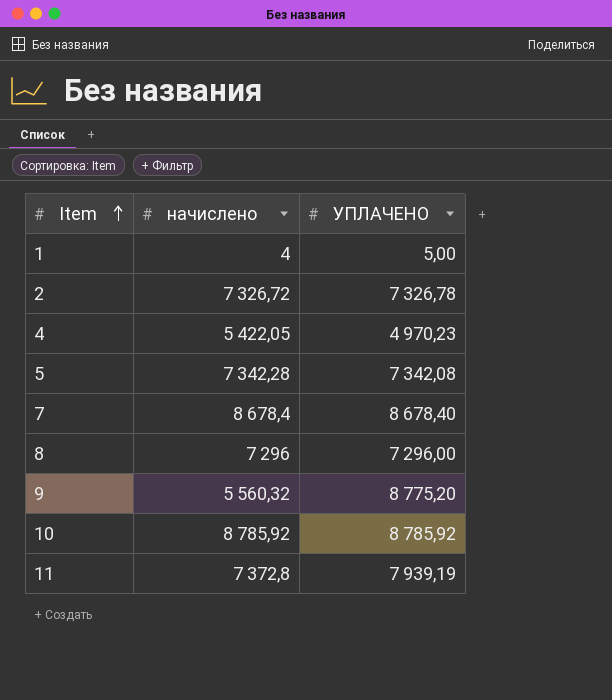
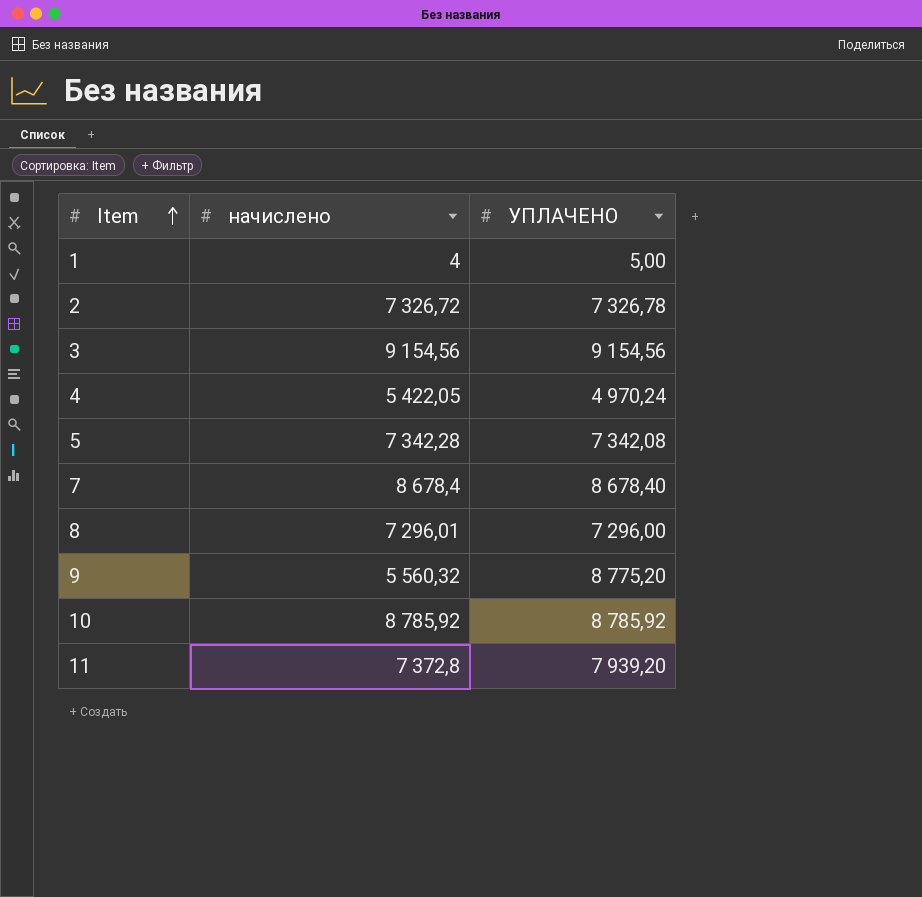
row 3: none -> 9 154,56 | 9 154,56
4 | УПЛАЧЕНО: 4 970,23 -> 4 970,24
8 | начислено: 7 296 -> 7 296,01
11 | УПЛАЧЕНО: 7 939,19 -> 7 939,20

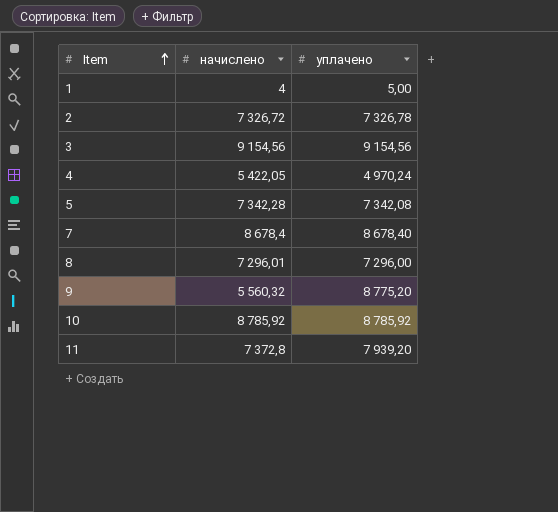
column name: УПЛАЧЕНО -> уплачено

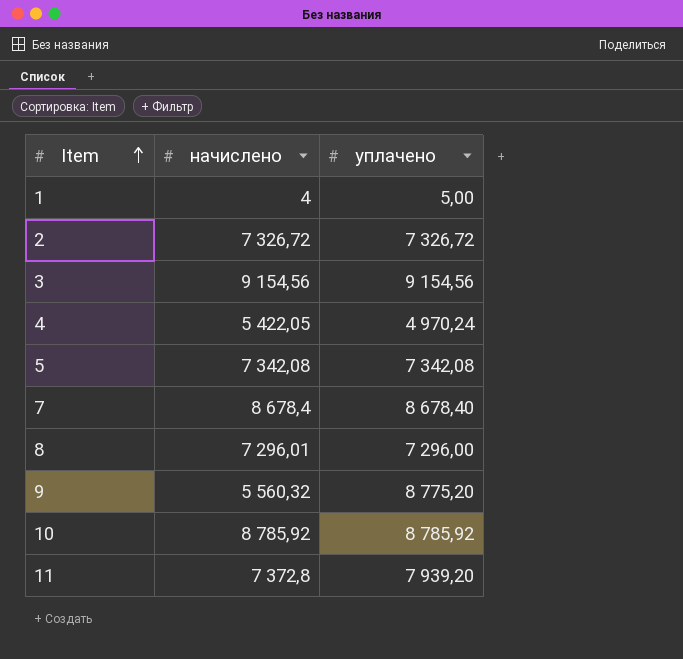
2 | уплачено: 7 326,78 -> 7 326,72
5 | начислено: 7 342,28 -> 7 342,08

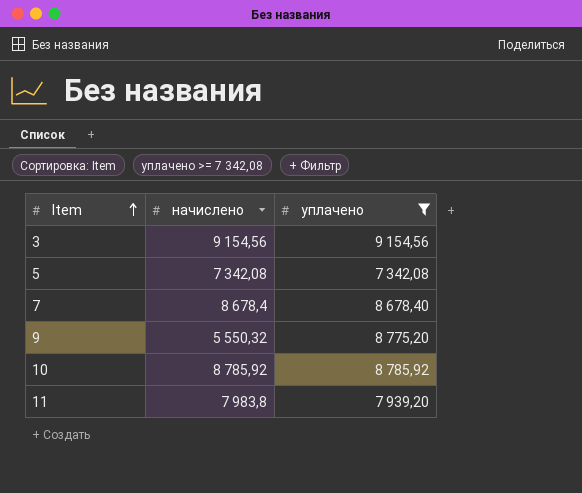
filter: none -> уплачено >= 7 342,08
9 | начислено: 5 560,32 -> 5 550,32
11 | начислено: 7 372,8 -> 7 983,8

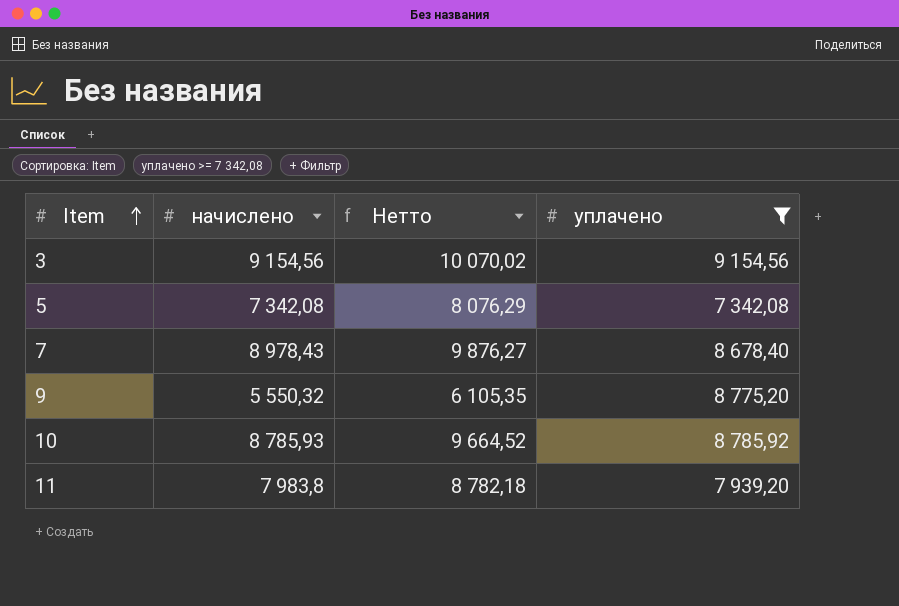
column Нетто | formula: none -> [начислено] * 1,1
7 | начислено: 8 678,4 -> 8 978,43
10 | начислено: 8 785,92 -> 8 785,93

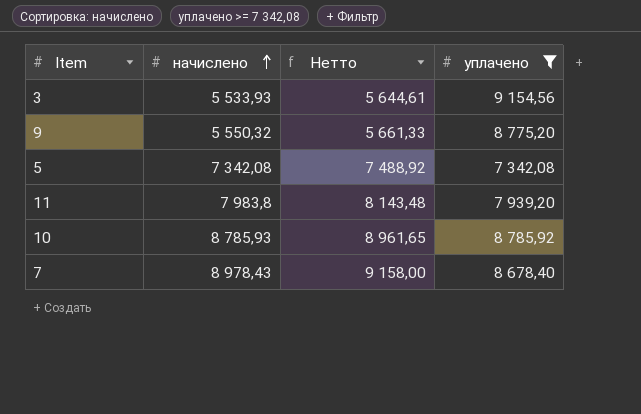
row order: Item ascending -> начислено ascending
column Нетто | formula: [начислено] * 1,1 -> [начислено] * 1,02
3 | начислено: 9 154,56 -> 5 533,93

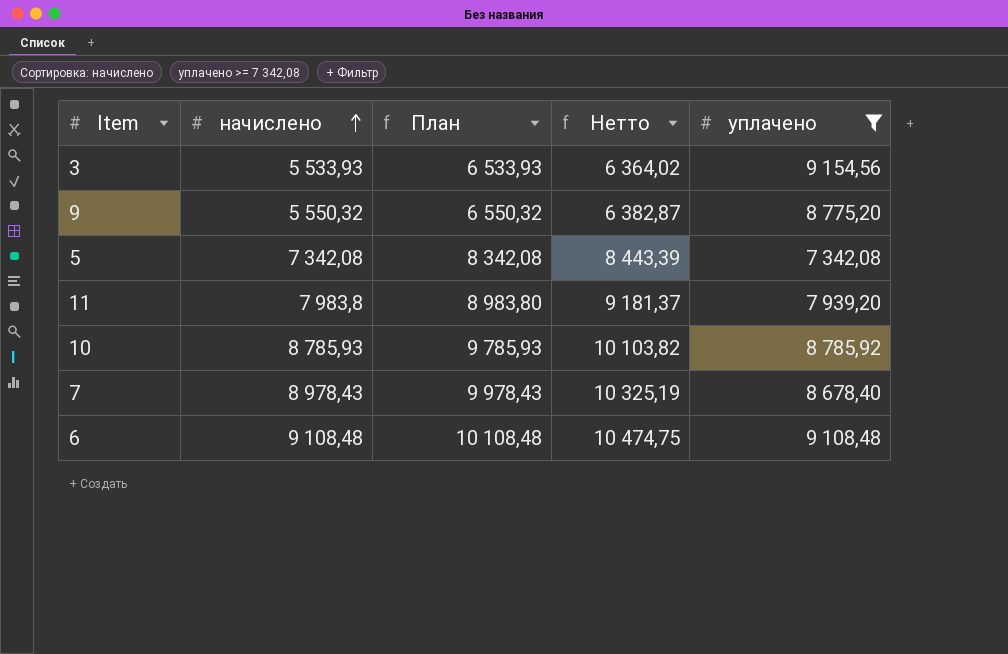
column План | formula: none -> [начислено] + 1000
column Нетто | formula: [начислено] * 1,02 -> [начислено] * 1,15
row 6: none -> 9 108,48 | 10 108,48 | 10 474,75 | 9 108,48

